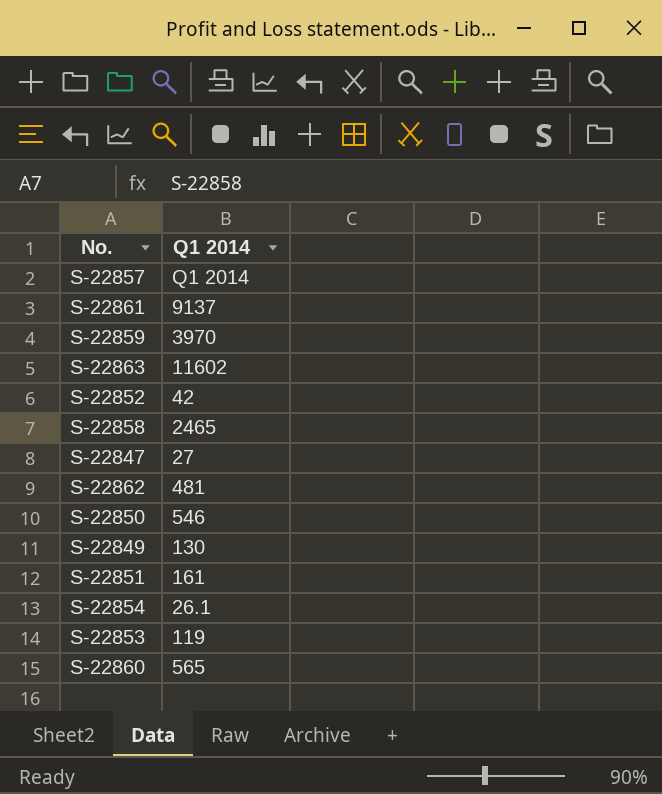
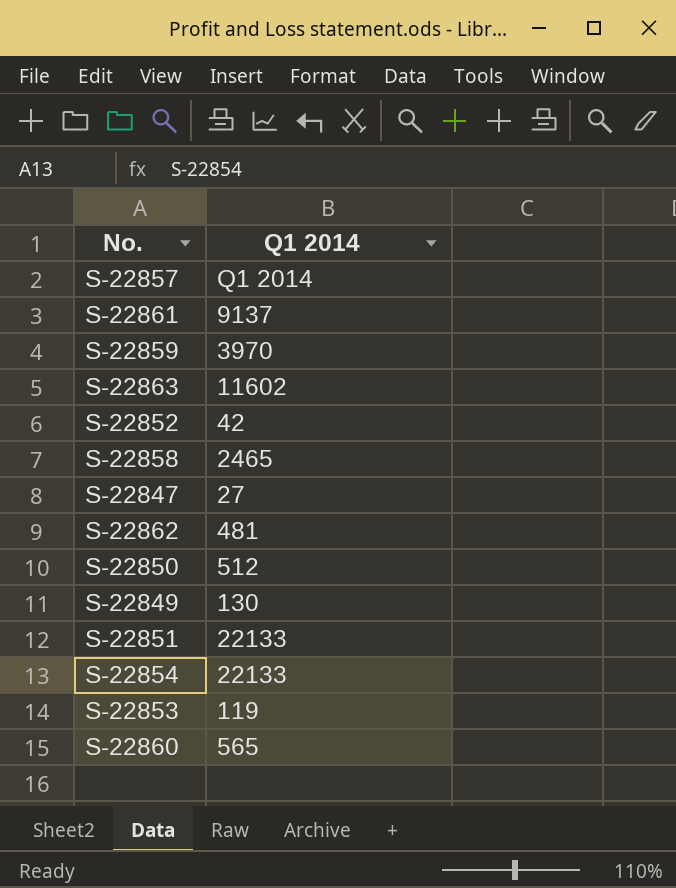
S-22850 | Q1 2014: 546 -> 512
S-22851 | Q1 2014: 161 -> 22133
S-22854 | Q1 2014: 26.1 -> 22133

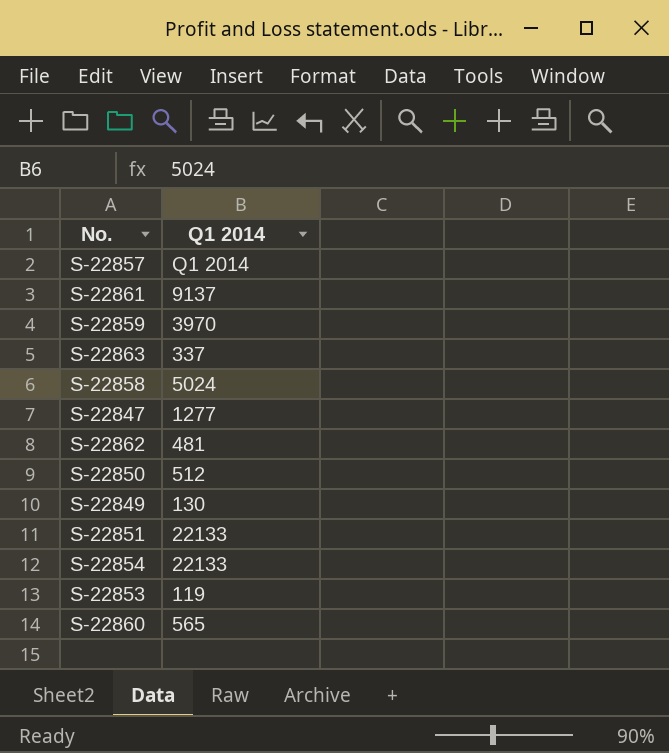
row S-22852: 42 -> none
S-22863 | Q1 2014: 11602 -> 337
S-22858 | Q1 2014: 2465 -> 5024
S-22847 | Q1 2014: 27 -> 1277

